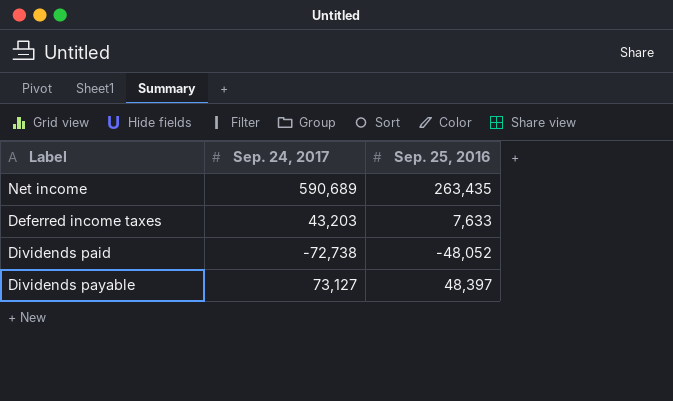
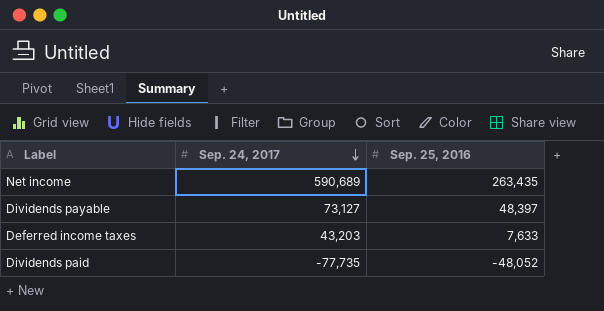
row order: none -> Sep. 24, 2017 descending
Dividends paid | Sep. 24, 2017: -72,738 -> -77,735

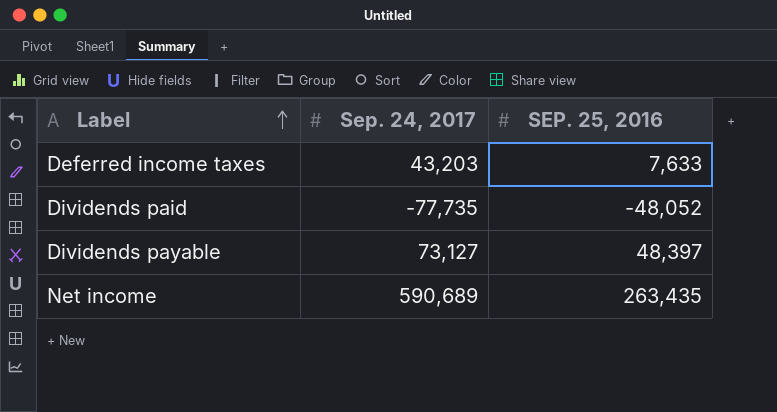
row order: Sep. 24, 2017 descending -> Label ascending
column name: Sep. 25, 2016 -> SEP. 25, 2016

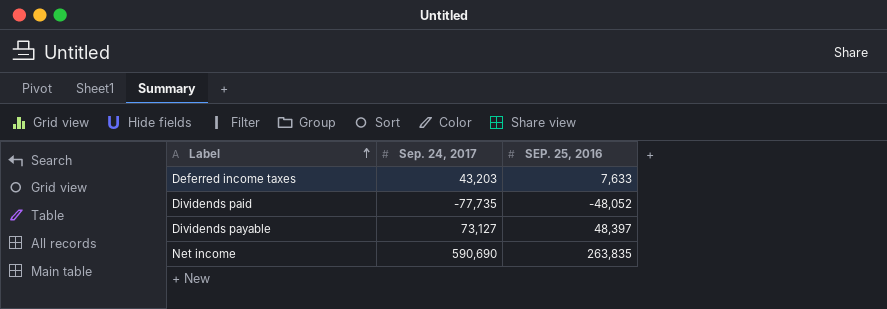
Net income | Sep. 24, 2017: 590,689 -> 590,690
Net income | SEP. 25, 2016: 263,435 -> 263,835

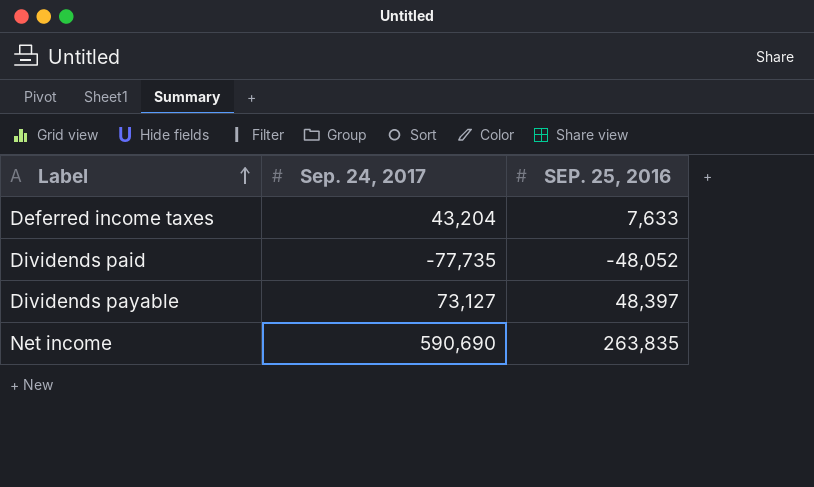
Deferred income taxes | Sep. 24, 2017: 43,203 -> 43,204

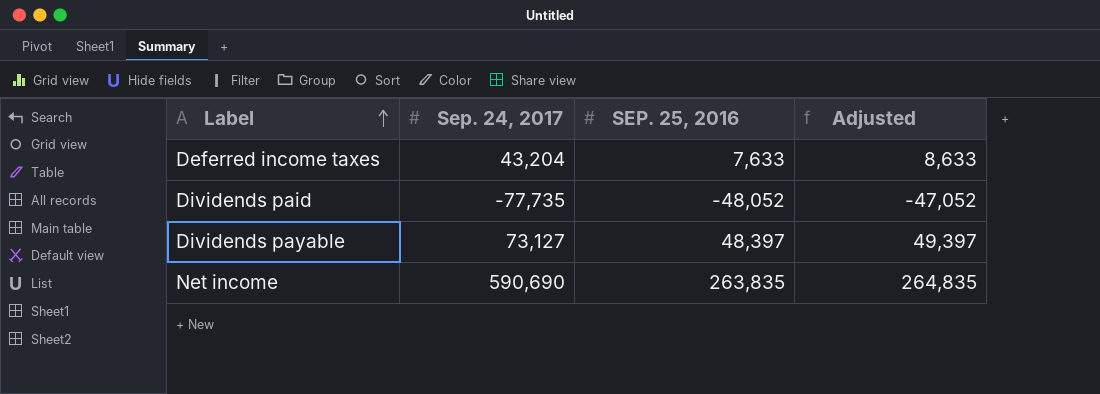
column Adjusted | formula: none -> [SEP. 25, 2016] + 1000

